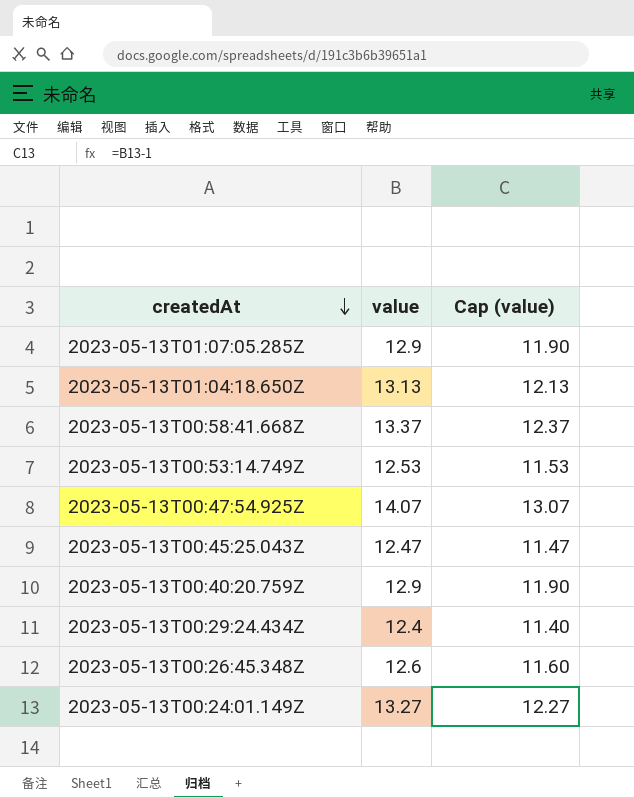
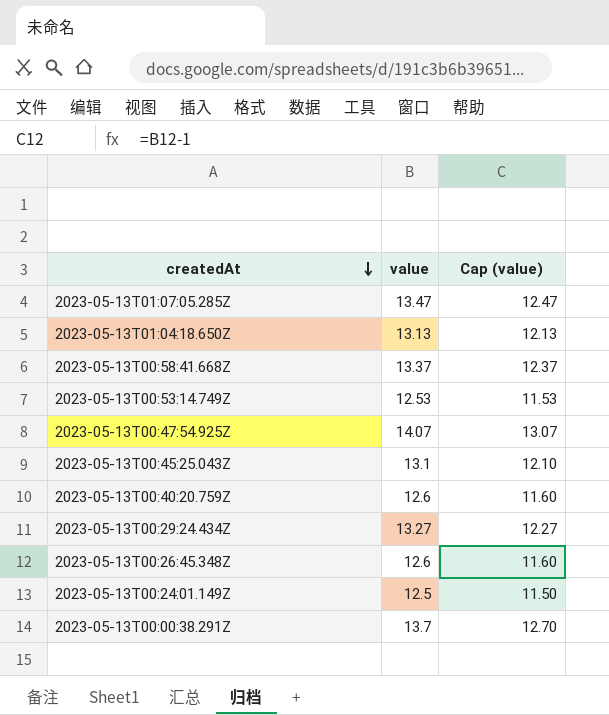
2023-05-13T01:07:05.285Z | value: 12.9 -> 13.47
2023-05-13T01:07:05.285Z | Cap (value): 11.90 -> 12.47
2023-05-13T00:45:25.043Z | value: 12.47 -> 13.1
2023-05-13T00:45:25.043Z | Cap (value): 11.47 -> 12.10
2023-05-13T00:40:20.759Z | value: 12.9 -> 12.6
2023-05-13T00:40:20.759Z | Cap (value): 11.90 -> 11.60
2023-05-13T00:29:24.434Z | value: 12.4 -> 13.27
2023-05-13T00:29:24.434Z | Cap (value): 11.40 -> 12.27
2023-05-13T00:24:01.149Z | value: 13.27 -> 12.5
2023-05-13T00:24:01.149Z | Cap (value): 12.27 -> 11.50
row 2023-05-13T00:00:38.291Z: none -> 13.7 | 12.70

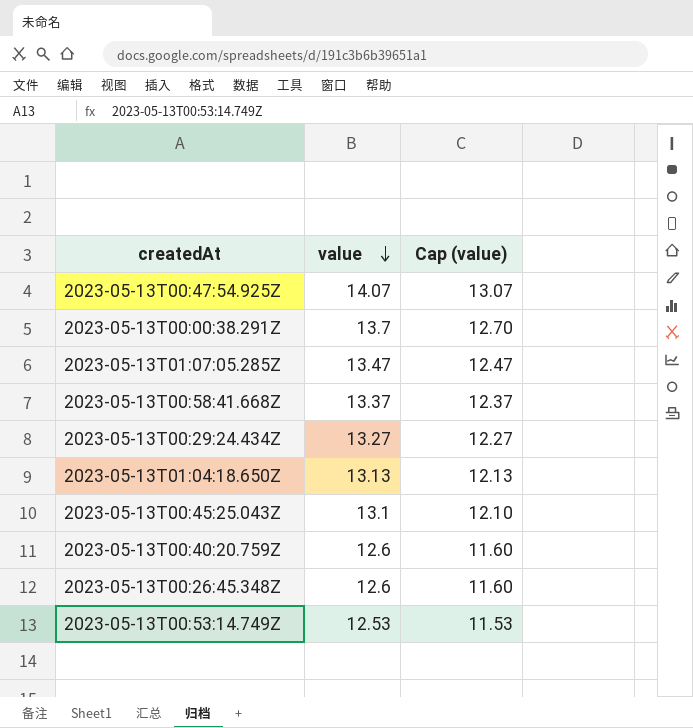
row order: createdAt descending -> value descending
row 2023-05-13T00:24:01.149Z: 12.5 | 11.50 -> none

